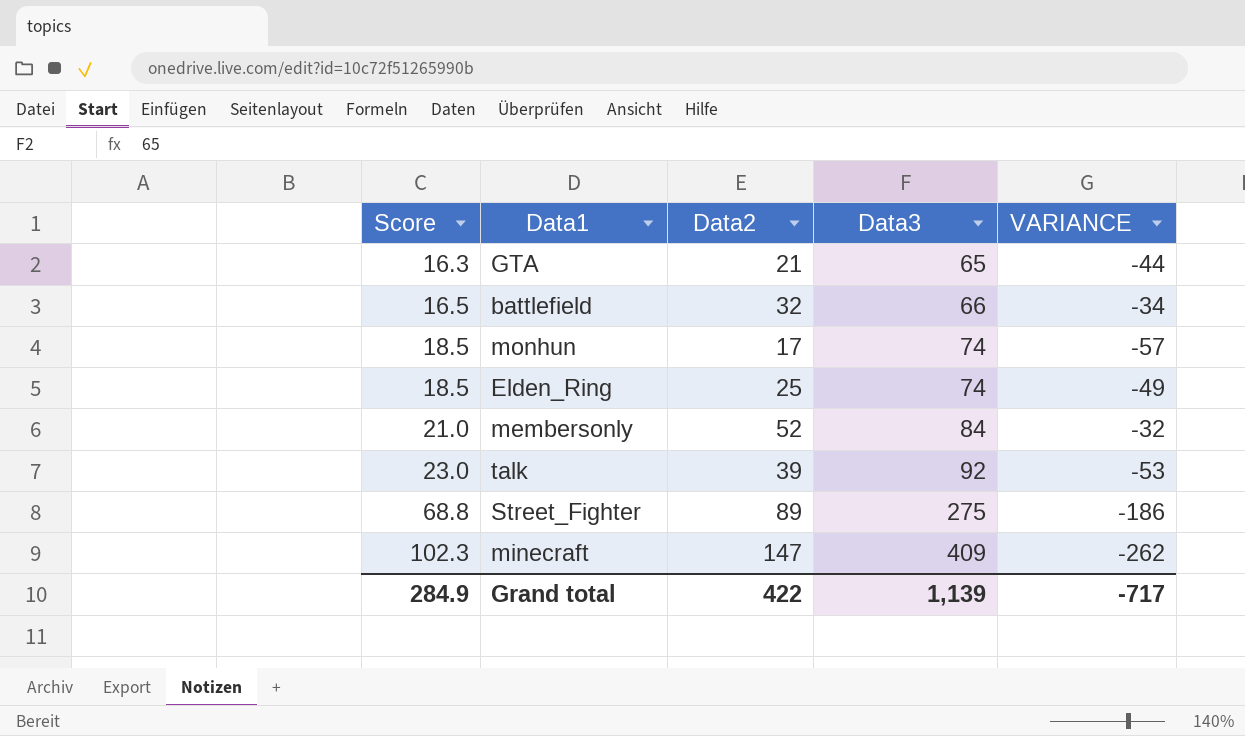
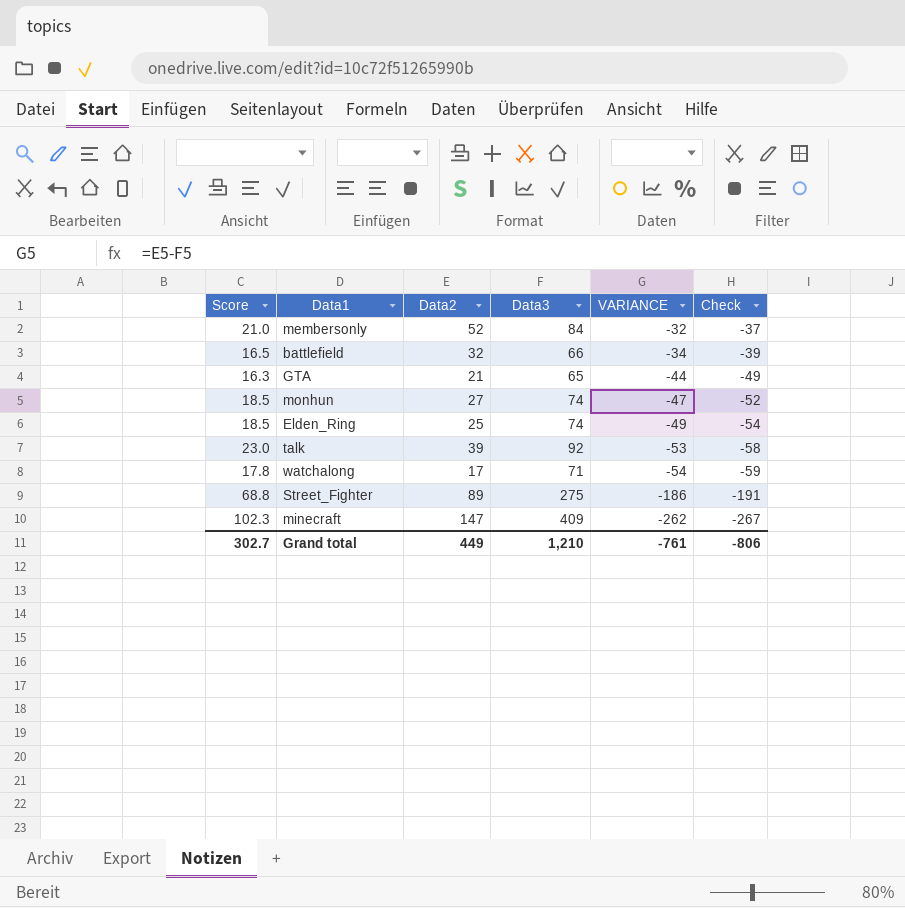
row order: Score ascending -> VARIANCE descending
column Check | formula: none -> [VARIANCE] - 5
monhun | Data2: 17 -> 27
monhun | VARIANCE: -57 -> -47
row watchalong: none -> 17.8 | 17 | 71 | -54 | -59
Grand total | Score: 284.9 -> 302.7
Grand total | Data2: 422 -> 449
Grand total | Data3: 1,139 -> 1,210
Grand total | VARIANCE: -717 -> -761

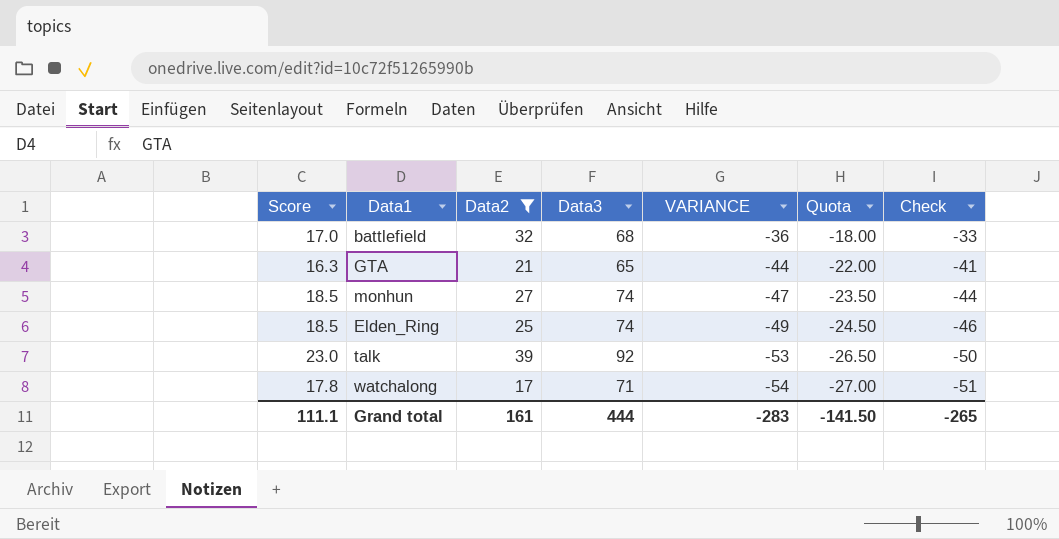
filter: none -> Data2 <= 39
column Quota | formula: none -> [VARIANCE] * 0.5
column Check | formula: [VARIANCE] - 5 -> [VARIANCE] + 3
battlefield | Score: 16.5 -> 17.0
battlefield | Data3: 66 -> 68
battlefield | VARIANCE: -34 -> -36
Grand total | Score: 302.7 -> 111.1
Grand total | Data2: 449 -> 161
Grand total | Data3: 1,210 -> 444
Grand total | VARIANCE: -761 -> -283
Grand total | Check: -806 -> -265

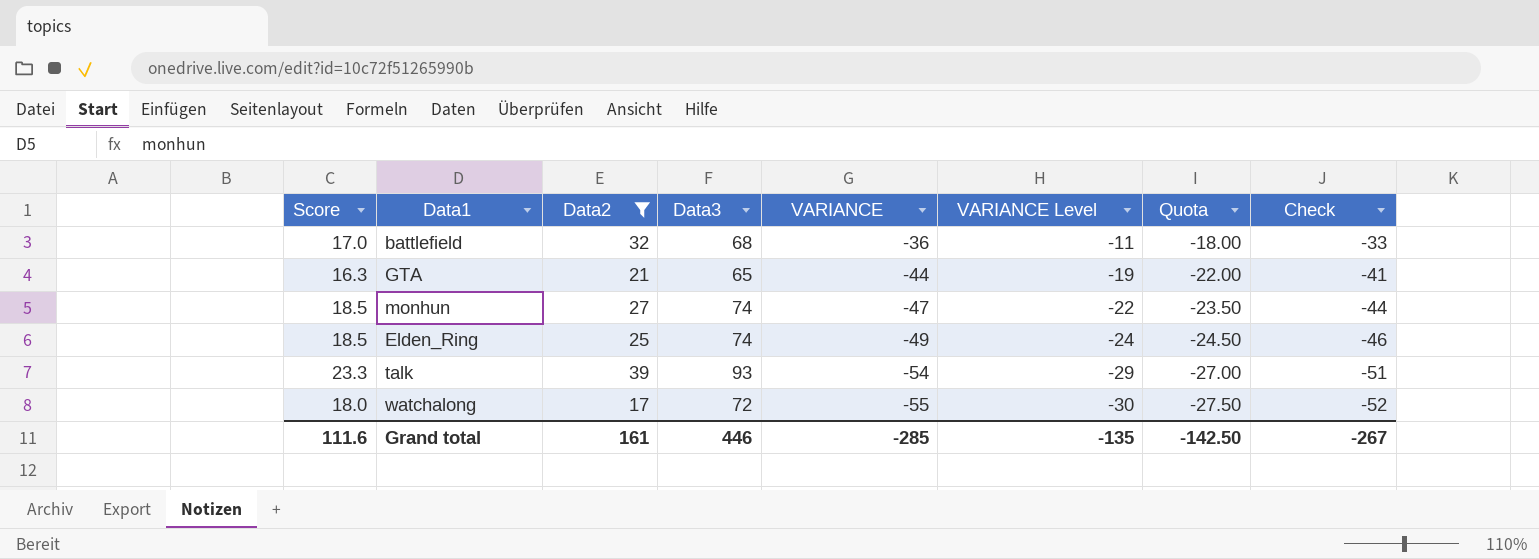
column VARIANCE Level | formula: none -> [VARIANCE] + 25
talk | Score: 23.0 -> 23.3
talk | Data3: 92 -> 93
talk | VARIANCE: -53 -> -54
talk | Quota: -26.50 -> -27.00
talk | Check: -50 -> -51
watchalong | Score: 17.8 -> 18.0
watchalong | Data3: 71 -> 72
watchalong | VARIANCE: -54 -> -55
watchalong | Quota: -27.00 -> -27.50
watchalong | Check: -51 -> -52
Grand total | Score: 111.1 -> 111.6
Grand total | Data3: 444 -> 446
Grand total | VARIANCE: -283 -> -285
Grand total | Quota: -141.50 -> -142.50
Grand total | Check: -265 -> -267

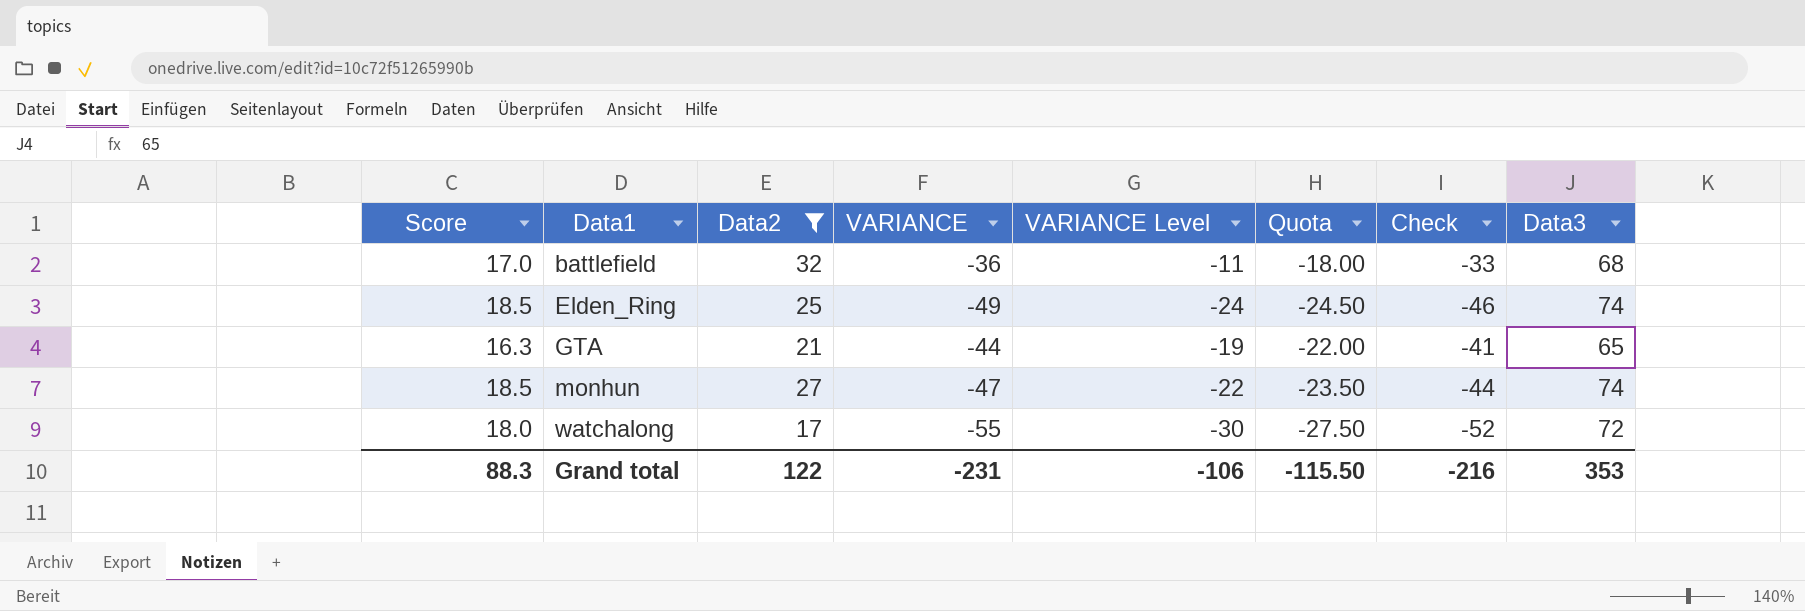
row order: VARIANCE descending -> Data1 ascending
column Data3 | position: 4 -> 8
row talk: 23.3 | 39 | 93 | -54 | -29 | -27.00 | -51 -> none
Grand total | Score: 111.6 -> 88.3
Grand total | Data2: 161 -> 122
Grand total | VARIANCE: -285 -> -231
Grand total | VARIANCE Level: -135 -> -106
Grand total | Quota: -142.50 -> -115.50
Grand total | Check: -267 -> -216
Grand total | Data3: 446 -> 353

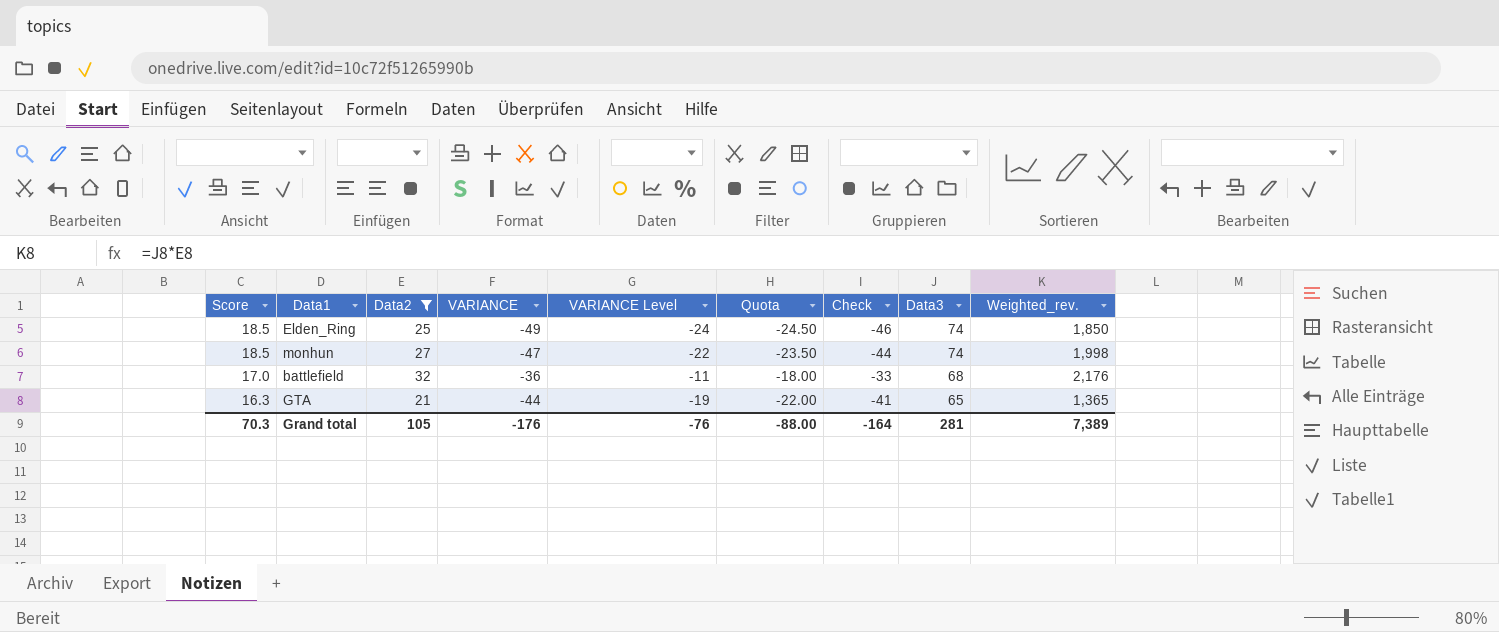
row order: Data1 ascending -> Score descending
column Weighted_rev. | formula: none -> [Data2] * [Data3]
row watchalong: 18.0 | 17 | -55 | -30 | -27.50 | -52 | 72 -> none
Grand total | Score: 88.3 -> 70.3
Grand total | Data2: 122 -> 105
Grand total | VARIANCE: -231 -> -176
Grand total | VARIANCE Level: -106 -> -76
Grand total | Quota: -115.50 -> -88.00
Grand total | Check: -216 -> -164
Grand total | Data3: 353 -> 281

